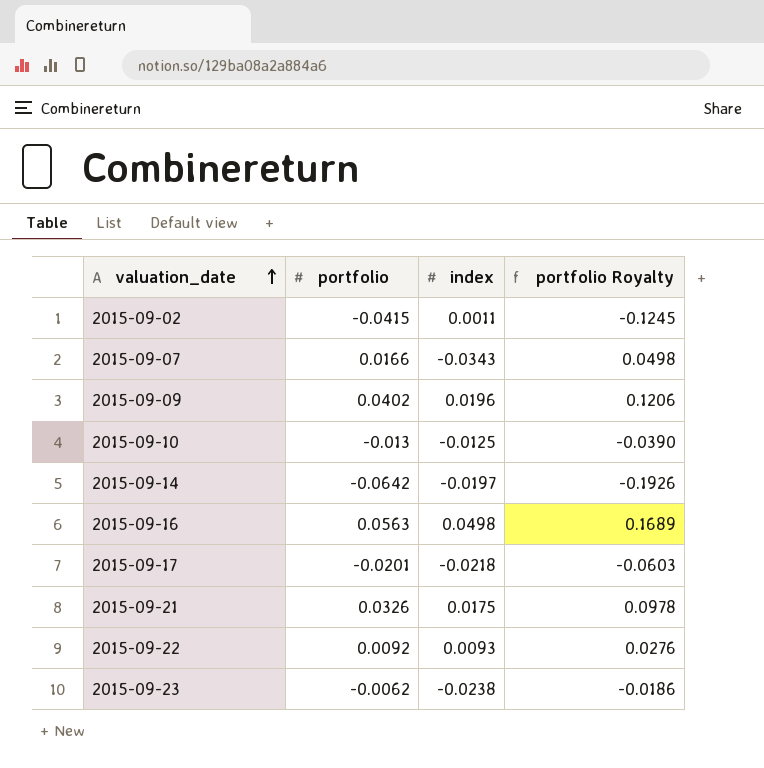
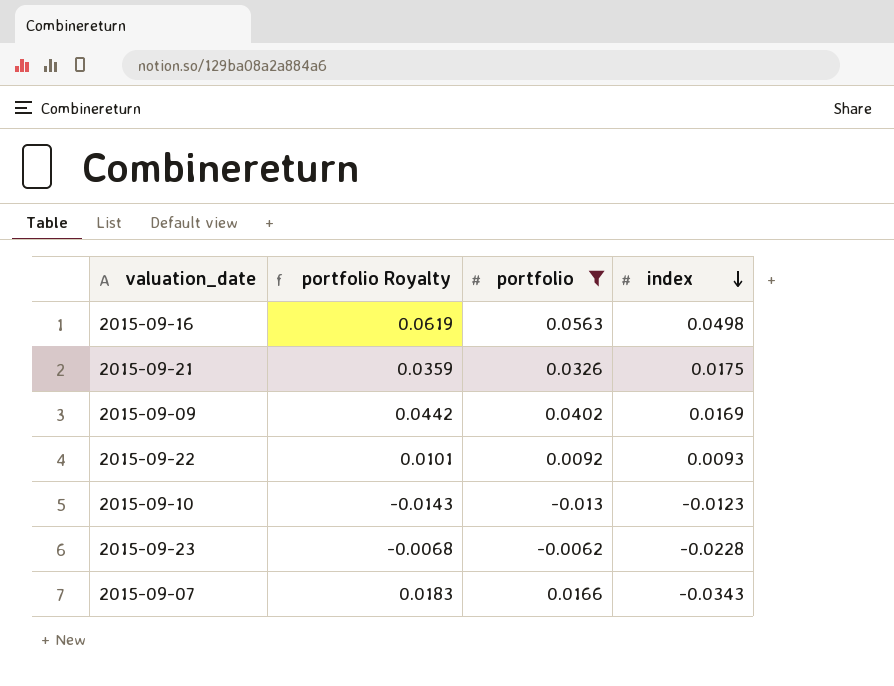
filter: none -> portfolio >= -0.013
row order: valuation_date ascending -> index descending
column portfolio Royalty | formula: [portfolio] * 3 -> [portfolio] * 1.1
column portfolio Royalty | position: 4 -> 2
2015-09-09 | index: 0.0196 -> 0.0169
2015-09-10 | index: -0.0125 -> -0.0123
2015-09-23 | index: -0.0238 -> -0.0228

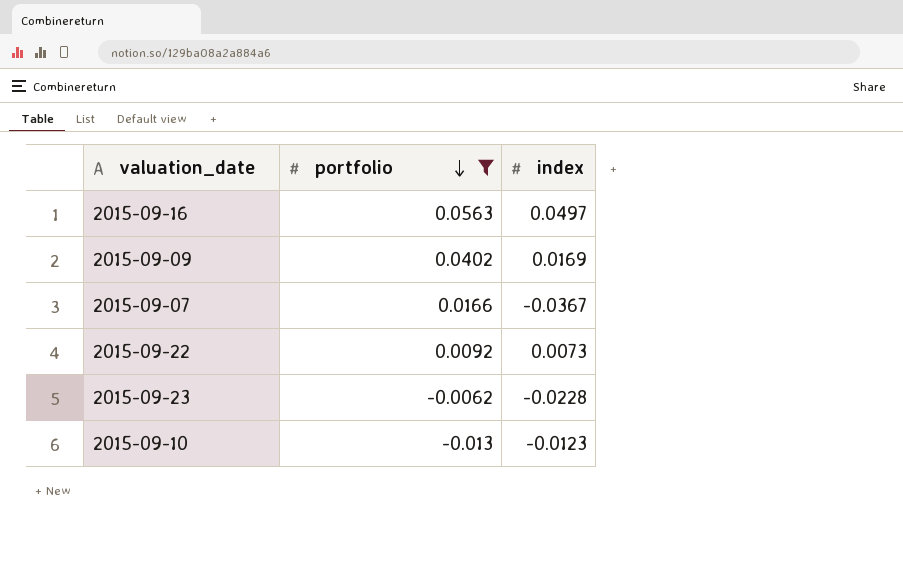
row order: index descending -> portfolio descending
column portfolio Royalty | formula: [portfolio] * 1.1 -> none
row 2015-09-21: 0.0359 | 0.0326 | 0.0175 -> none
2015-09-16 | index: 0.0498 -> 0.0497
2015-09-07 | index: -0.0343 -> -0.0367
2015-09-22 | index: 0.0093 -> 0.0073

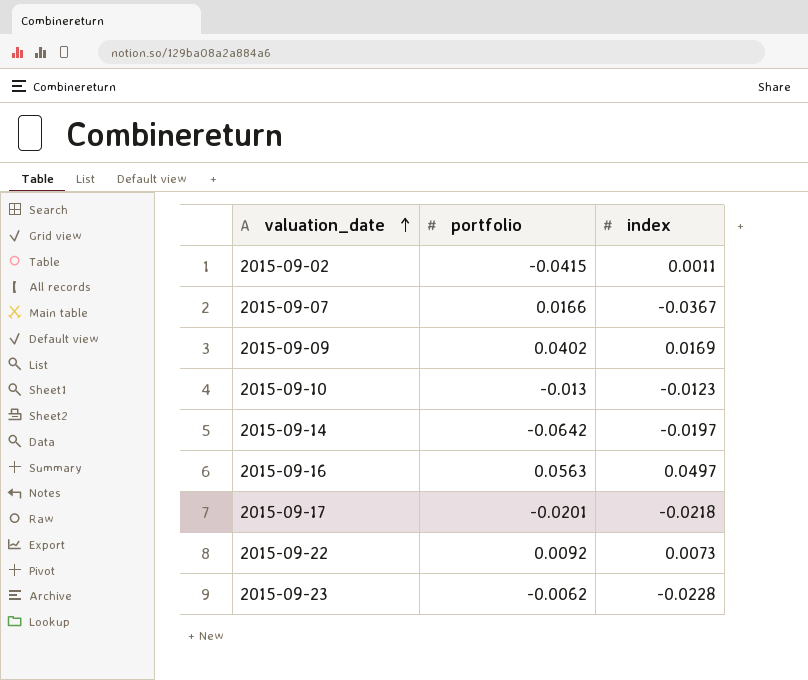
filter: portfolio >= -0.013 -> none
row order: portfolio descending -> valuation_date ascending

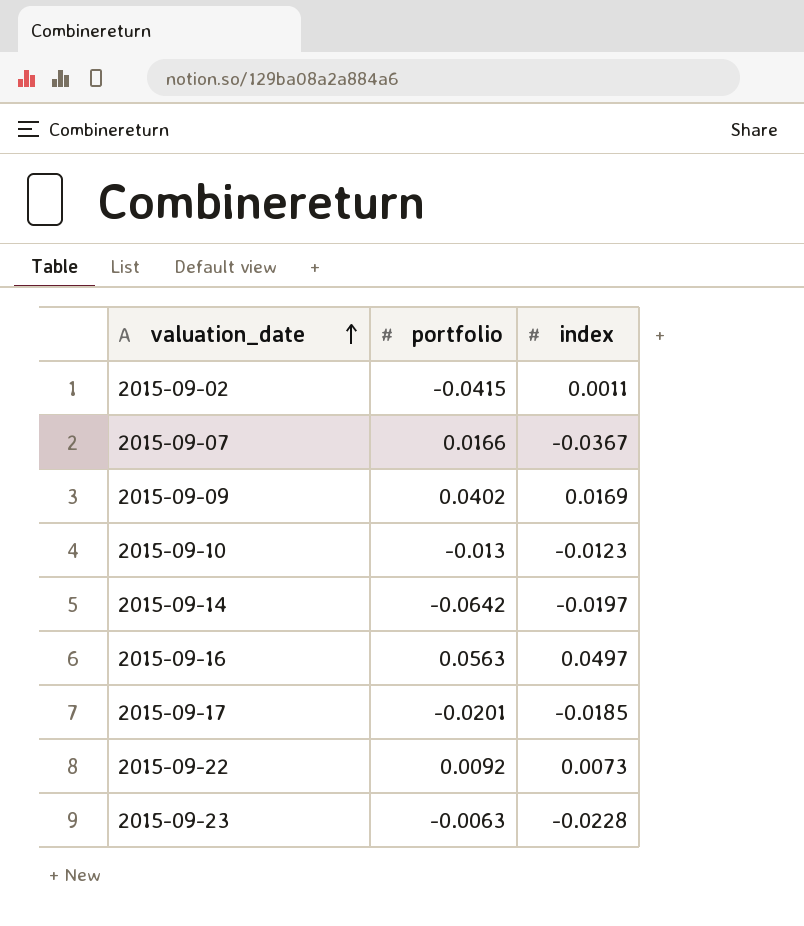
2015-09-17 | index: -0.0218 -> -0.0185
2015-09-23 | portfolio: -0.0062 -> -0.0063

